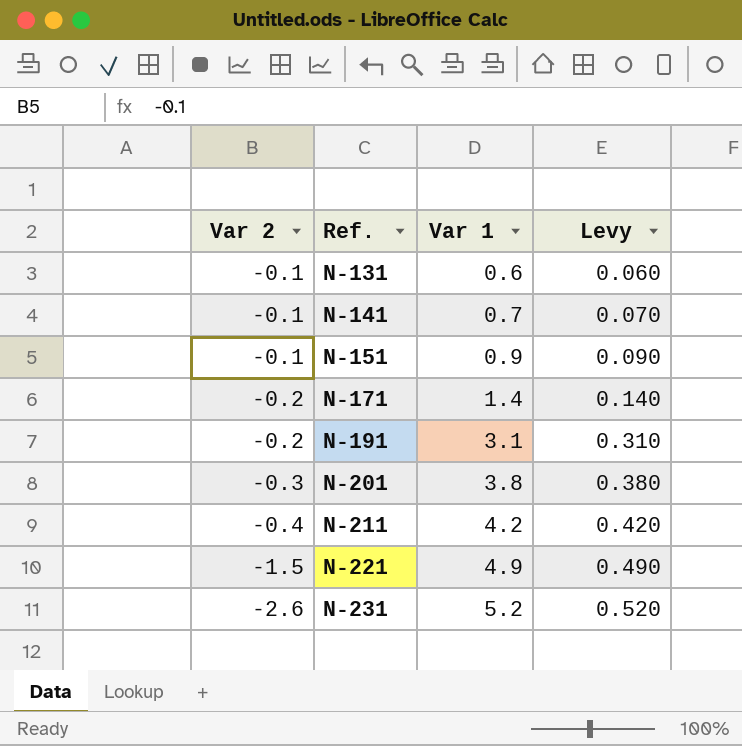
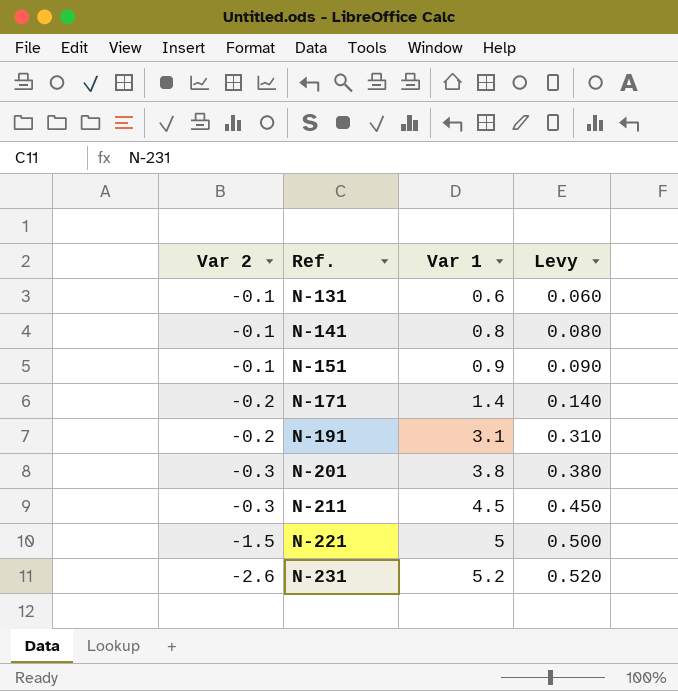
N-141 | Var 1: 0.7 -> 0.8
N-141 | Levy: 0.070 -> 0.080
N-211 | Var 2: -0.4 -> -0.3
N-211 | Var 1: 4.2 -> 4.5
N-211 | Levy: 0.420 -> 0.450
N-221 | Var 1: 4.9 -> 5
N-221 | Levy: 0.490 -> 0.500

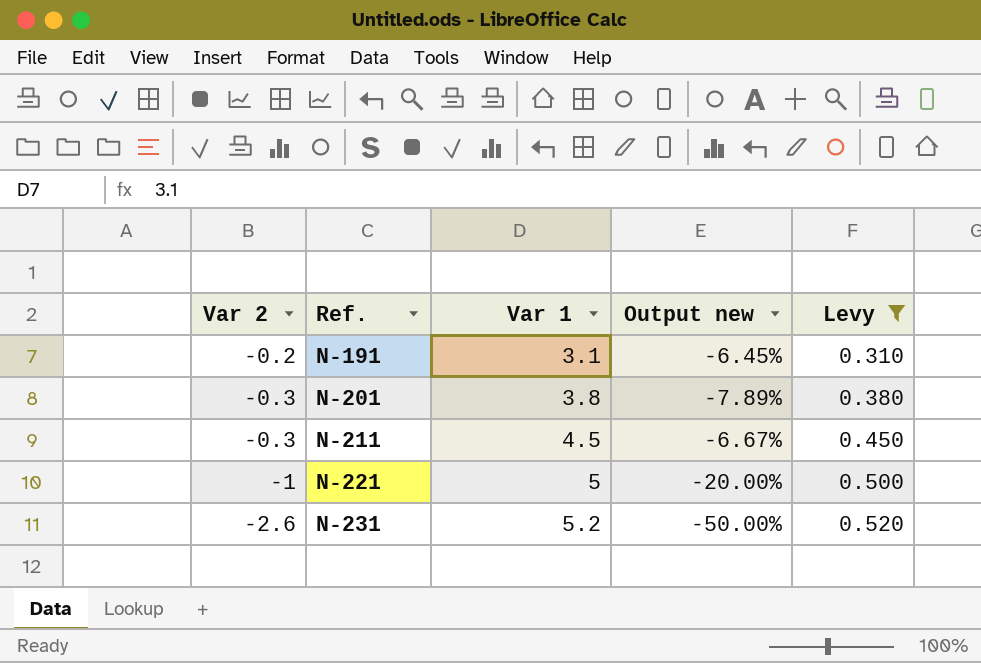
filter: none -> Levy >= 0.310
column Output new | formula: none -> [Var 2] / [Var 1]
N-221 | Var 2: -1.5 -> -1

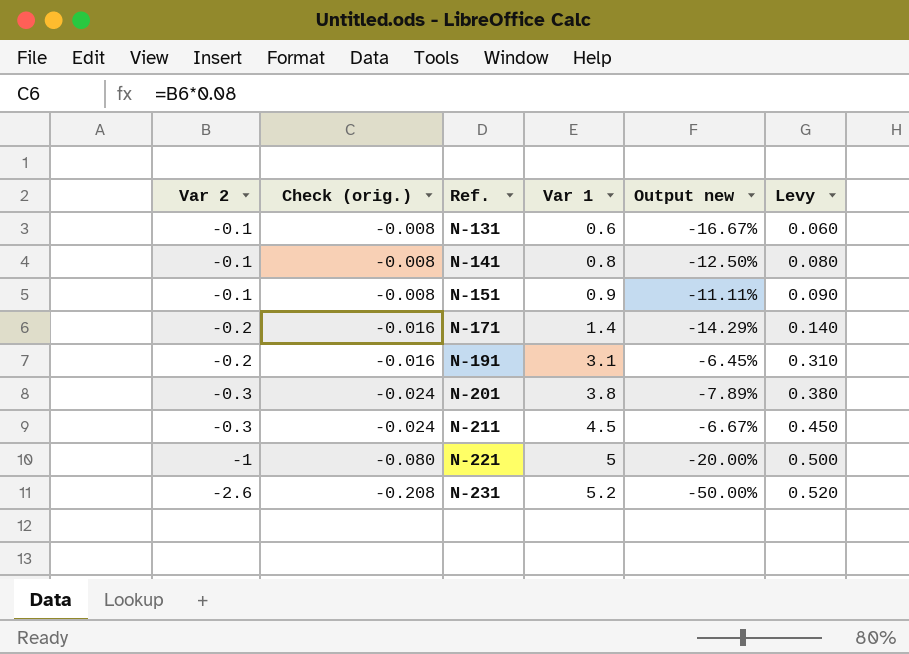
filter: Levy >= 0.310 -> none
column Check (orig.) | formula: none -> [Var 2] * 0.08

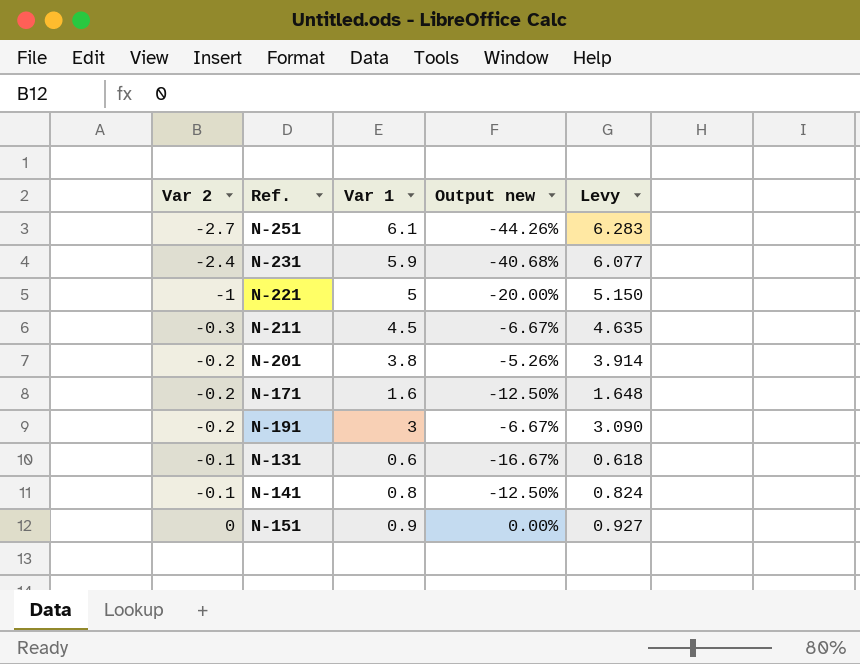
row order: Var 2 descending -> Var 2 ascending
column Check (orig.) | formula: [Var 2] * 0.08 -> none
column Levy | formula: [Var 1] * 0.1 -> [Var 1] * 1.03
row N-251: none -> -2.7 | 6.1 | -44.26% | 6.283
N-231 | Var 2: -2.6 -> -2.4
N-231 | Var 1: 5.2 -> 5.9
N-231 | Output new: -50.00% -> -40.68%
N-201 | Var 2: -0.3 -> -0.2
N-201 | Output new: -7.89% -> -5.26%
N-171 | Var 1: 1.4 -> 1.6
N-171 | Output new: -14.29% -> -12.50%
N-191 | Var 1: 3.1 -> 3
N-191 | Output new: -6.45% -> -6.67%
N-151 | Var 2: -0.1 -> 0
N-151 | Output new: -11.11% -> 0.00%

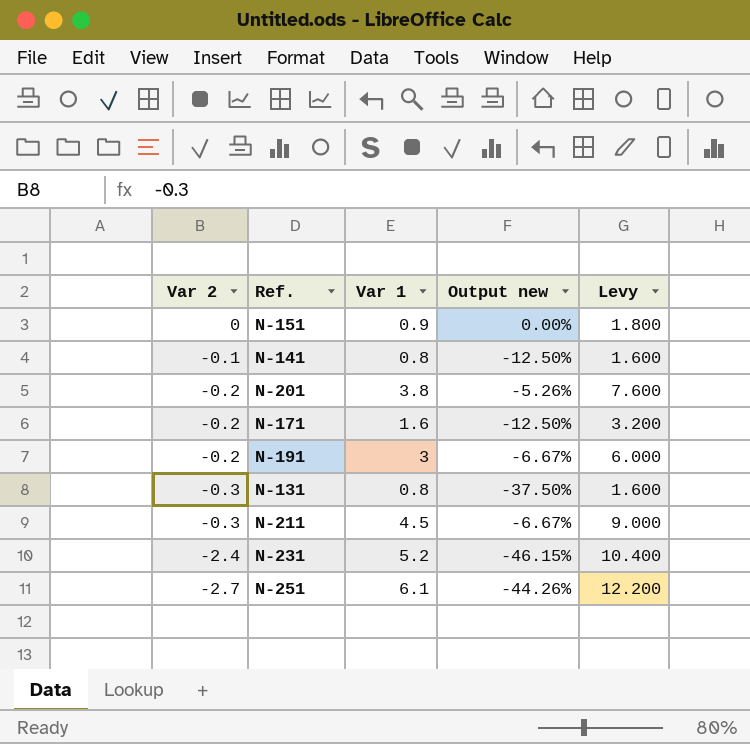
row order: Var 2 ascending -> Var 2 descending
column Levy | formula: [Var 1] * 1.03 -> [Var 1] * 2
row N-221: -1 | 5 | -20.00% | 5.150 -> none
N-131 | Var 2: -0.1 -> -0.3
N-131 | Var 1: 0.6 -> 0.8
N-131 | Output new: -16.67% -> -37.50%
N-231 | Var 1: 5.9 -> 5.2
N-231 | Output new: -40.68% -> -46.15%

